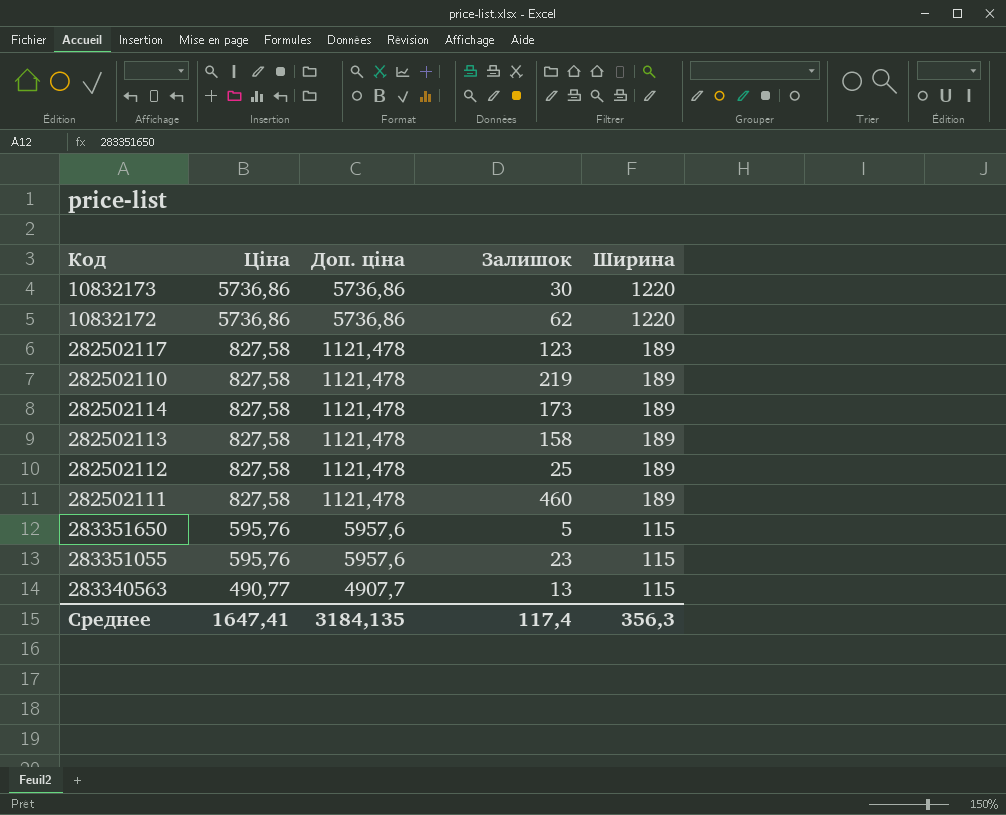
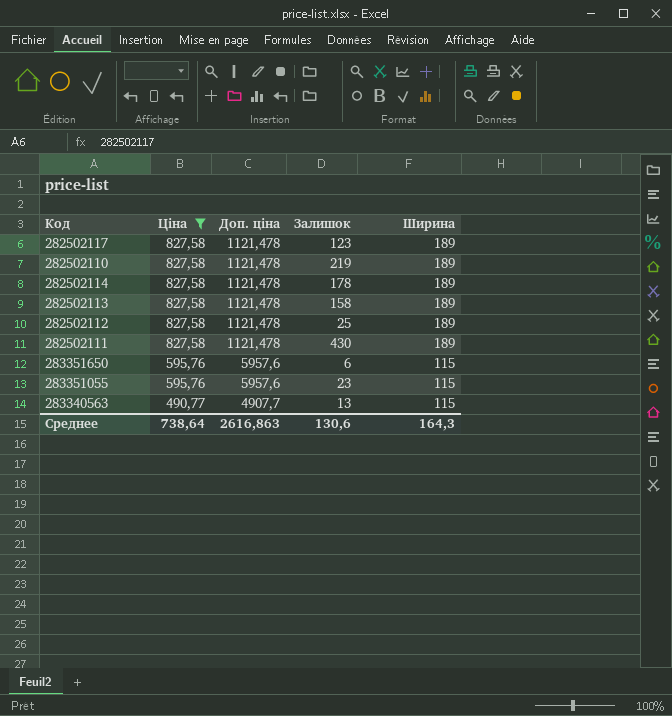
filter: none -> Ціна != 5736,86
282502114 | Залишок: 173 -> 178
282502111 | Залишок: 460 -> 430
283351650 | Залишок: 5 -> 6
Среднее | Ціна: 1647,41 -> 738,64
Среднее | Доп. ціна: 3184,135 -> 2616,863
Среднее | Залишок: 117,4 -> 130,6
Среднее | Ширина: 356,3 -> 164,3

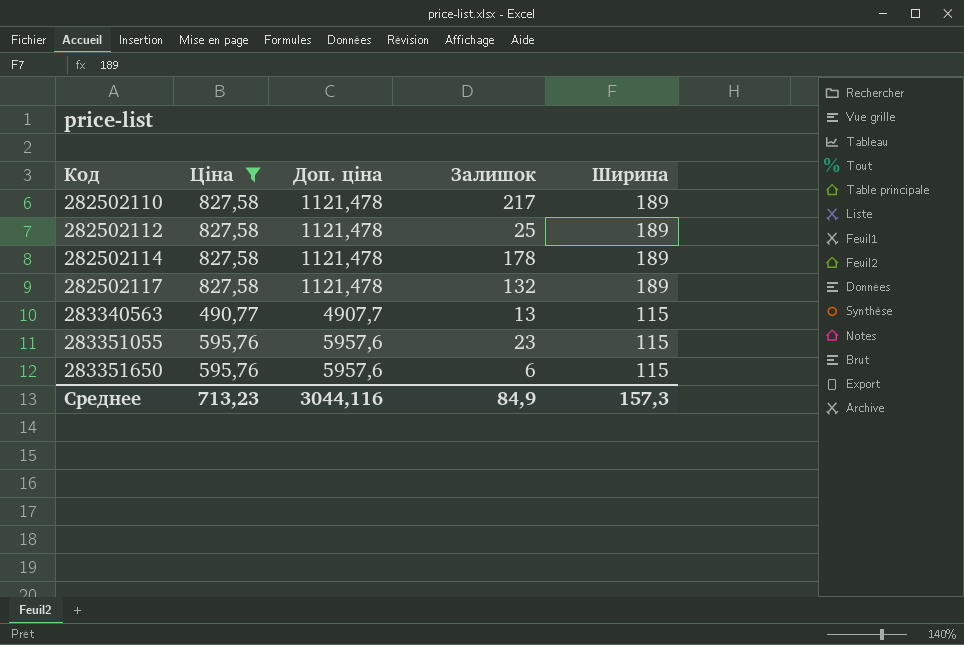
row order: Ціна descending -> Код ascending
row 282502113: 827,58 | 1121,478 | 158 | 189 -> none
row 282502111: 827,58 | 1121,478 | 430 | 189 -> none
282502110 | Залишок: 219 -> 217
282502117 | Залишок: 123 -> 132
Среднее | Ціна: 738,64 -> 713,23
Среднее | Доп. ціна: 2616,863 -> 3044,116
Среднее | Залишок: 130,6 -> 84,9
Среднее | Ширина: 164,3 -> 157,3

